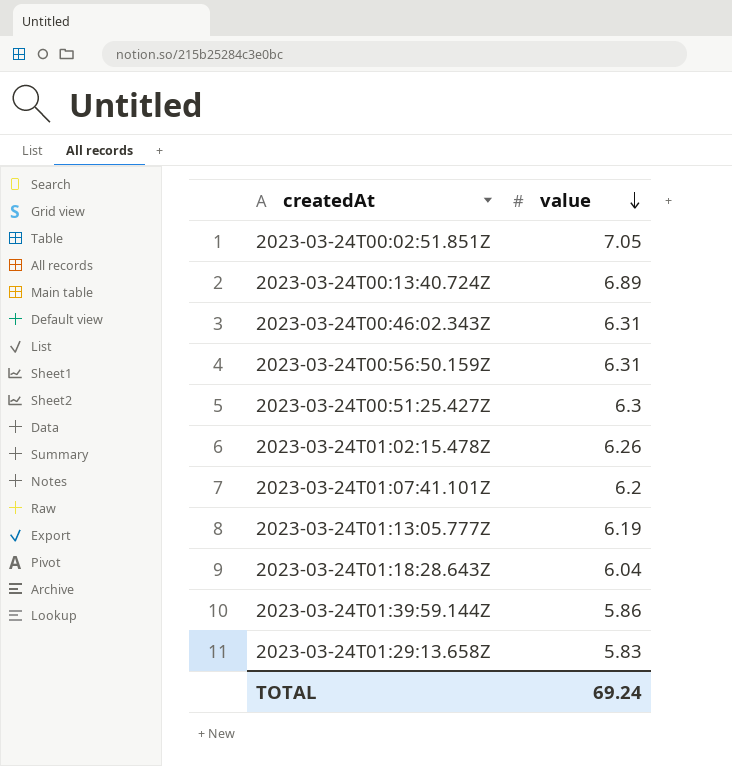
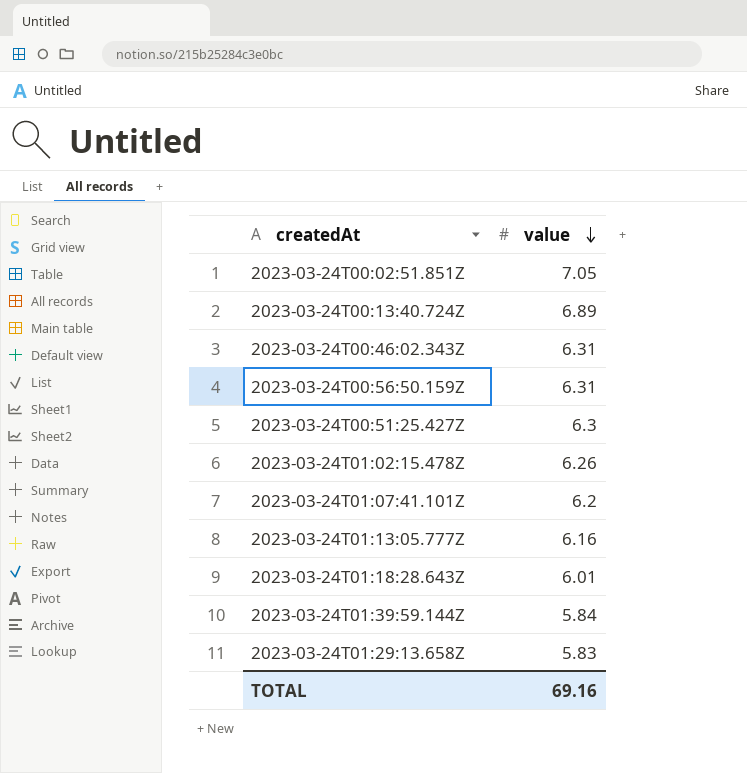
2023-03-24T01:13:05.777Z | value: 6.19 -> 6.16
2023-03-24T01:18:28.643Z | value: 6.04 -> 6.01
2023-03-24T01:39:59.144Z | value: 5.86 -> 5.84
TOTAL | value: 69.24 -> 69.16

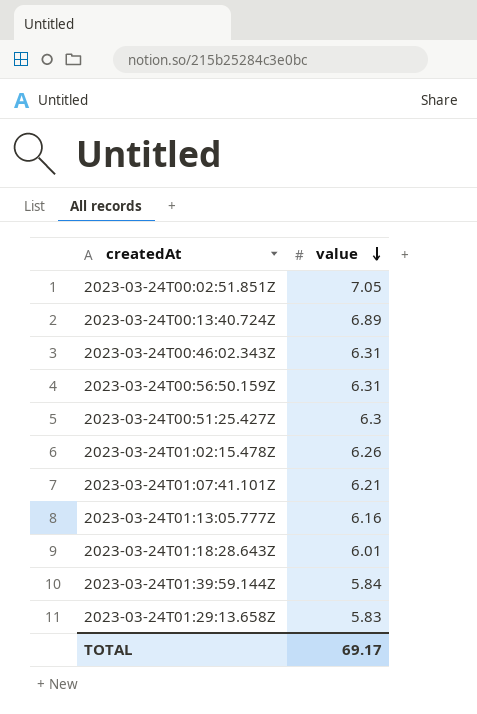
2023-03-24T01:07:41.101Z | value: 6.2 -> 6.21
TOTAL | value: 69.16 -> 69.17

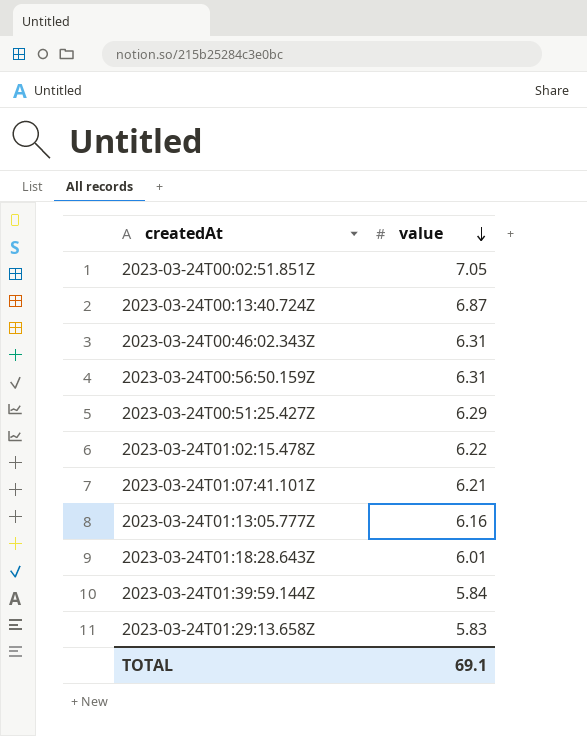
2023-03-24T00:13:40.724Z | value: 6.89 -> 6.87
2023-03-24T00:51:25.427Z | value: 6.3 -> 6.29
2023-03-24T01:02:15.478Z | value: 6.26 -> 6.22
TOTAL | value: 69.17 -> 69.1

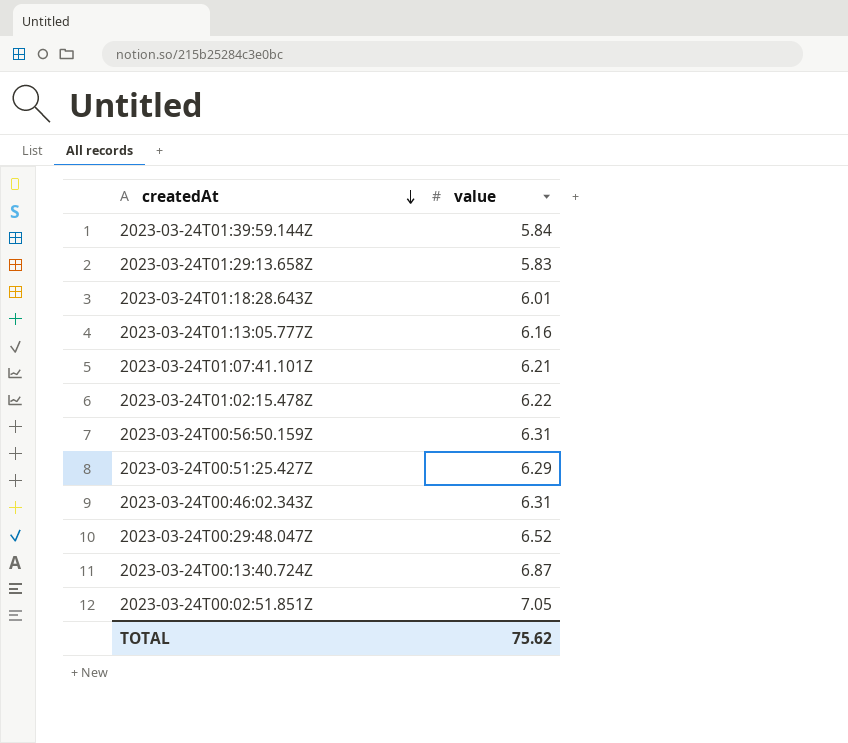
row order: value descending -> createdAt descending
row 2023-03-24T00:29:48.047Z: none -> 6.52
TOTAL | value: 69.1 -> 75.62

